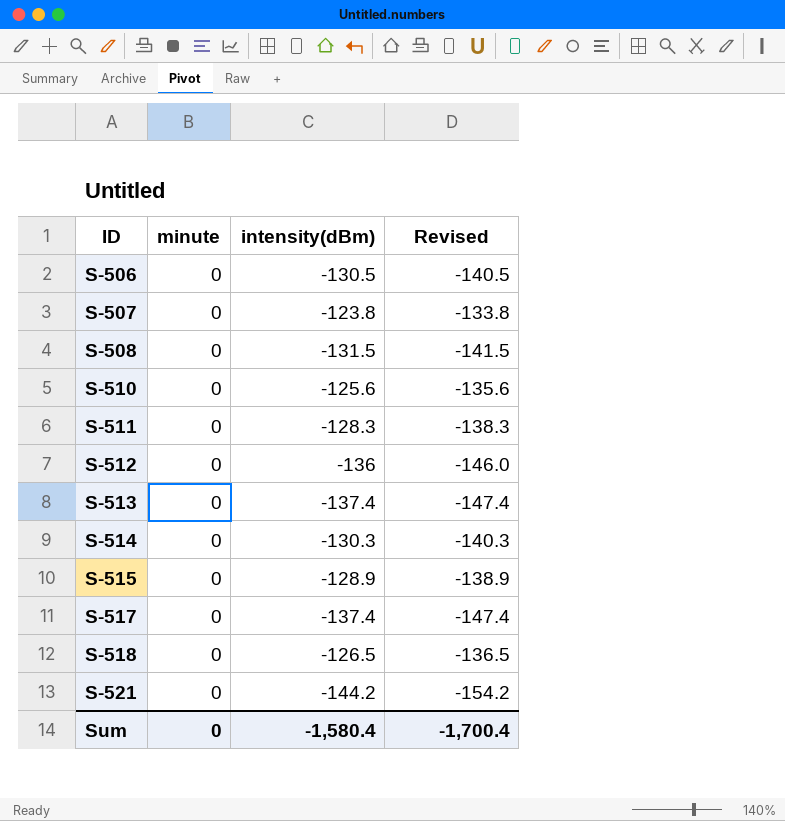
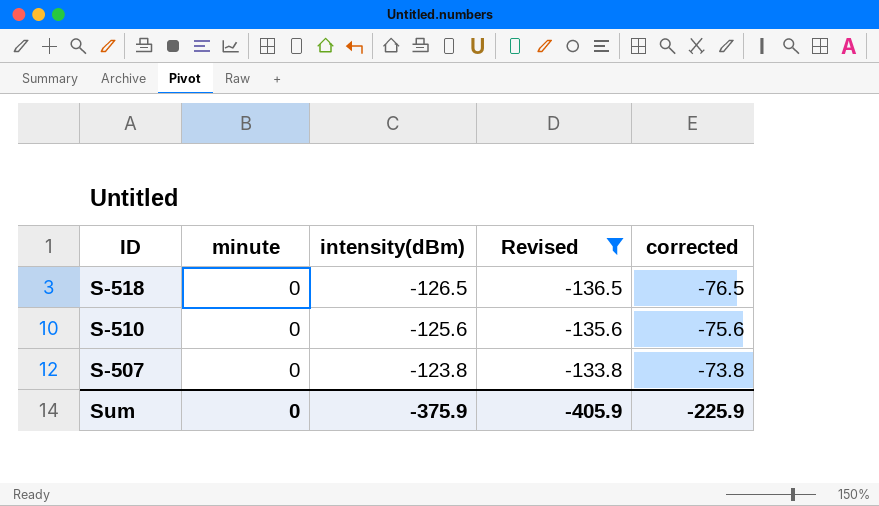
filter: none -> Revised >= -136.5
row order: ID ascending -> ID descending
column corrected | formula: none -> [intensity(dBm)] + 50
Sum | intensity(dBm): -1,580.4 -> -375.9
Sum | Revised: -1,700.4 -> -405.9

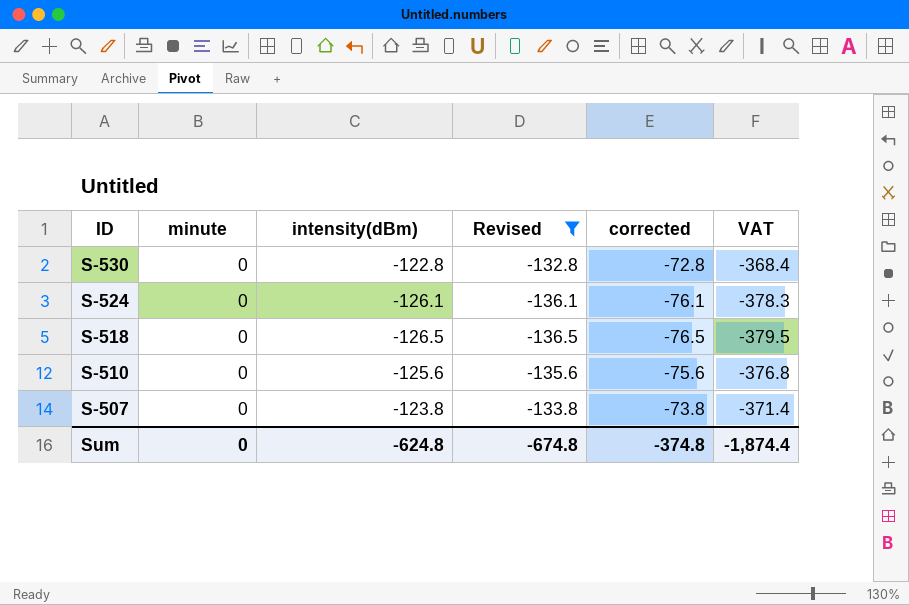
column VAT | formula: none -> [intensity(dBm)] * 3
row S-530: none -> 0 | -122.8 | -132.8 | -72.8 | -368.4
row S-524: none -> 0 | -126.1 | -136.1 | -76.1 | -378.3
Sum | intensity(dBm): -375.9 -> -624.8
Sum | Revised: -405.9 -> -674.8
Sum | corrected: -225.9 -> -374.8

